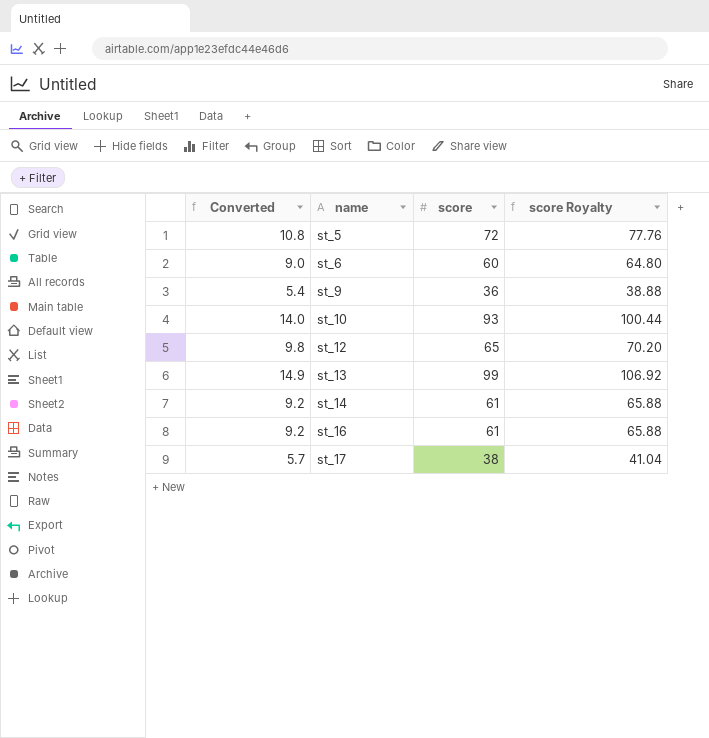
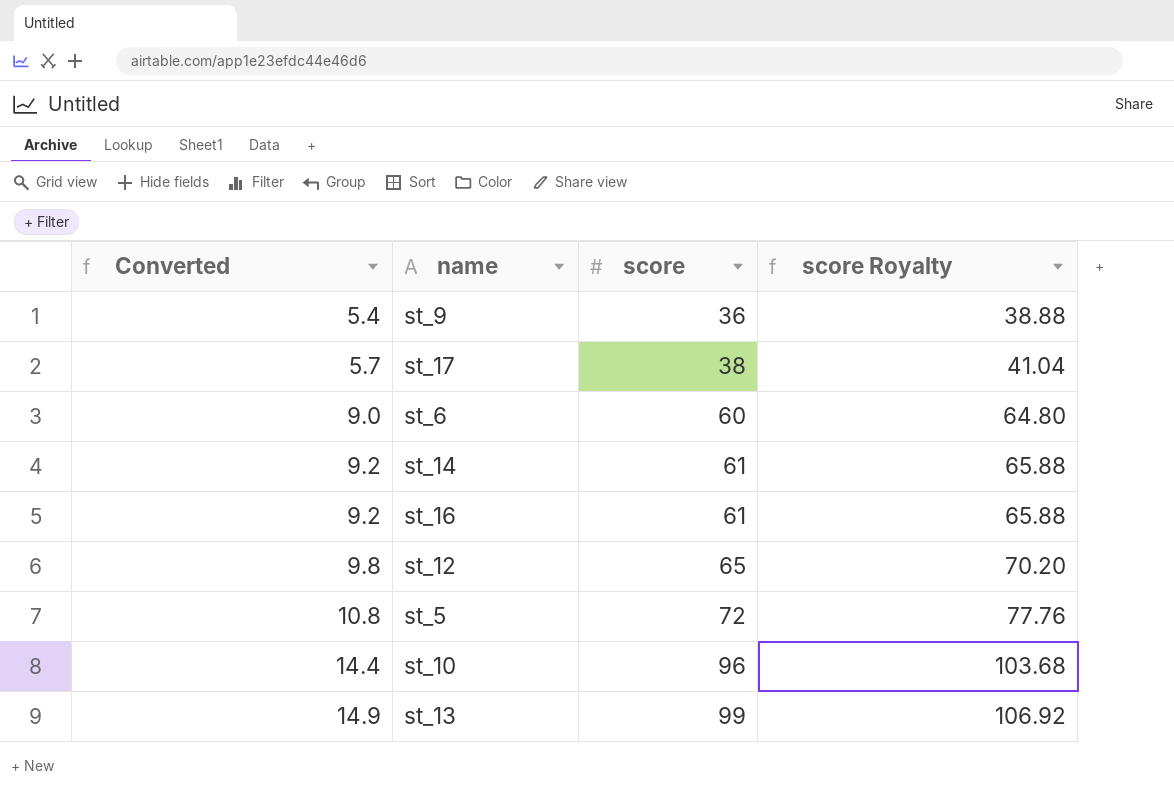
row order: name ascending -> Converted ascending
st_10 | Converted: 14.0 -> 14.4
st_10 | score: 93 -> 96
st_10 | score Royalty: 100.44 -> 103.68

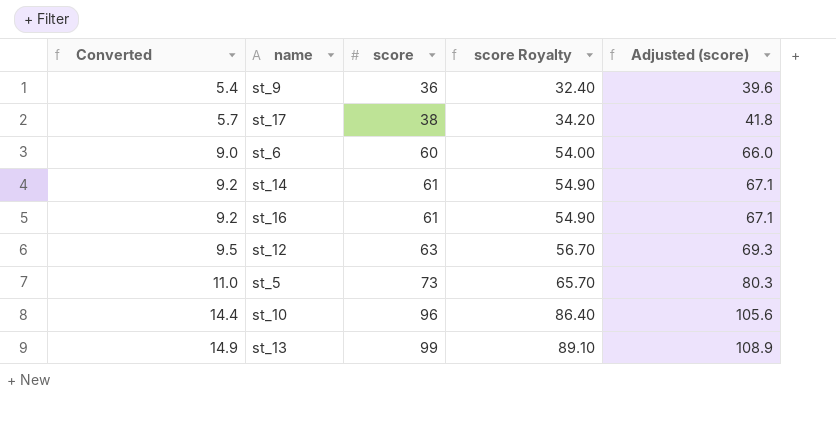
column score Royalty | formula: [score] * 1.08 -> [score] * 0.9
column Adjusted (score) | formula: none -> [score] * 1.1
st_12 | Converted: 9.8 -> 9.5
st_12 | score: 65 -> 63
st_5 | Converted: 10.8 -> 11.0
st_5 | score: 72 -> 73

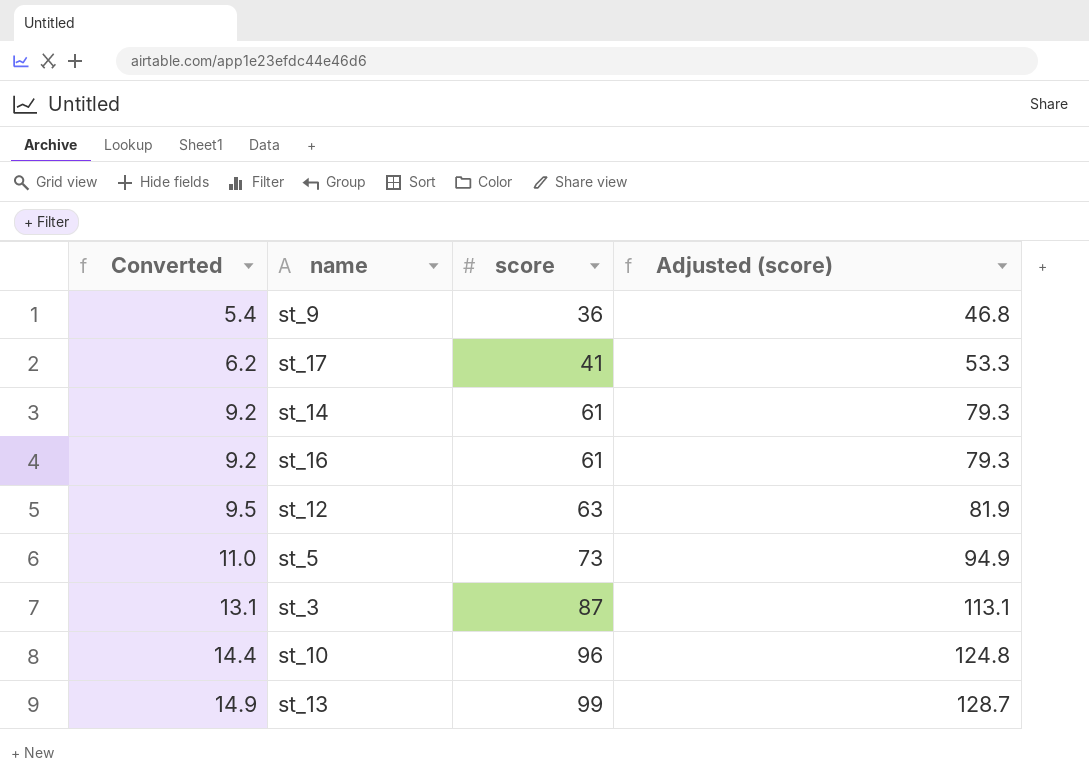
column score Royalty | formula: [score] * 0.9 -> none
column Adjusted (score) | formula: [score] * 1.1 -> [score] * 1.3
row st_6: 9.0 | 60 | 54.00 | 66.0 -> none
st_17 | Converted: 5.7 -> 6.2
st_17 | score: 38 -> 41
row st_3: none -> 13.1 | 87 | 113.1

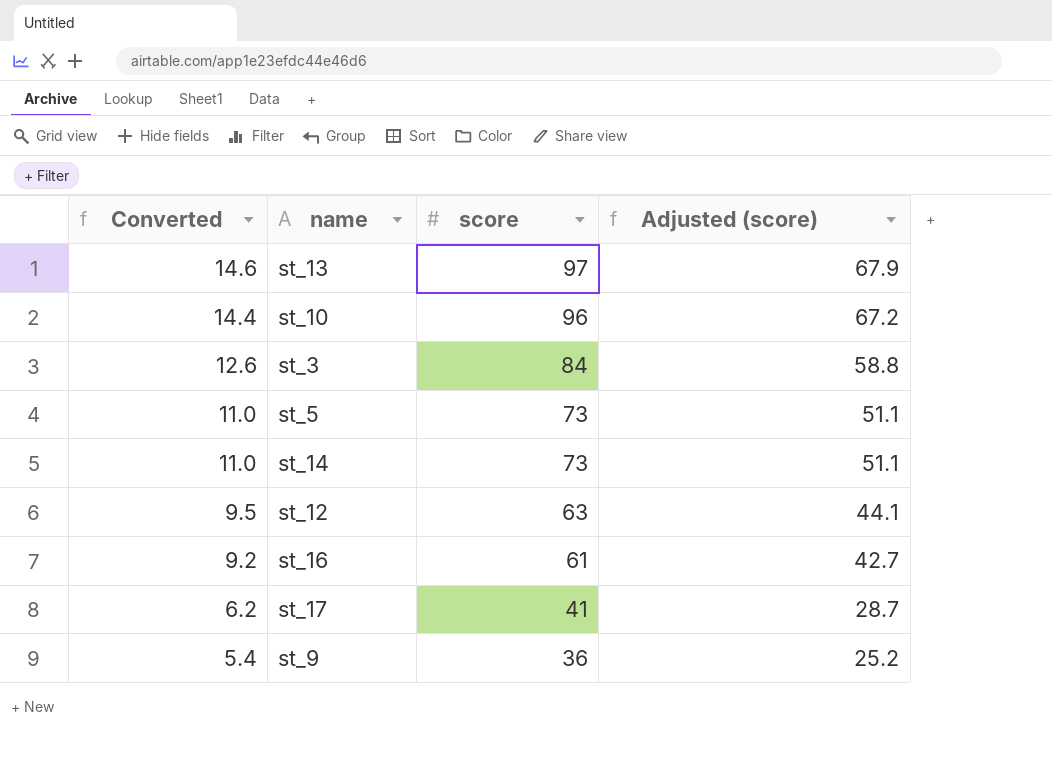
row order: Converted ascending -> Converted descending
column Adjusted (score) | formula: [score] * 1.3 -> [score] * 0.7
st_13 | Converted: 14.9 -> 14.6
st_13 | score: 99 -> 97
st_3 | Converted: 13.1 -> 12.6
st_3 | score: 87 -> 84
st_14 | Converted: 9.2 -> 11.0
st_14 | score: 61 -> 73

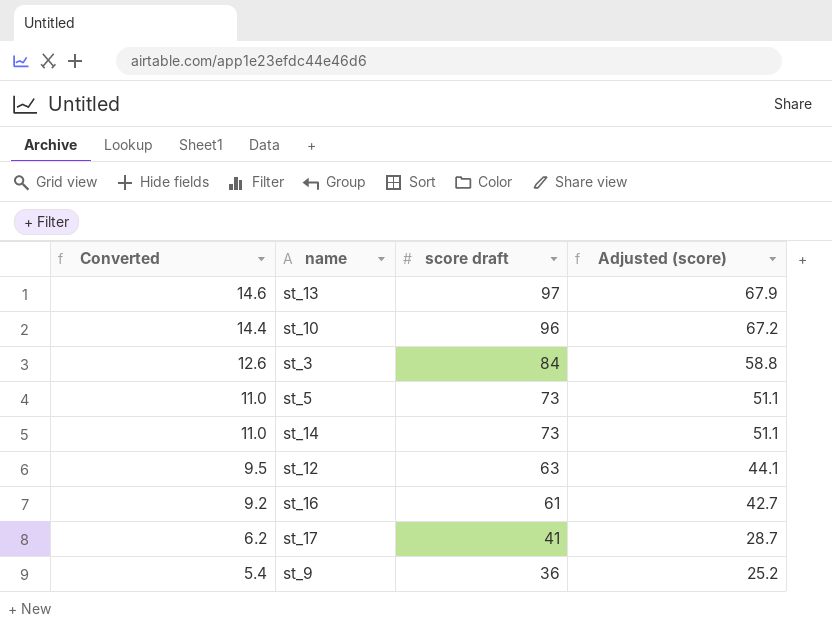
column name: score -> score draft

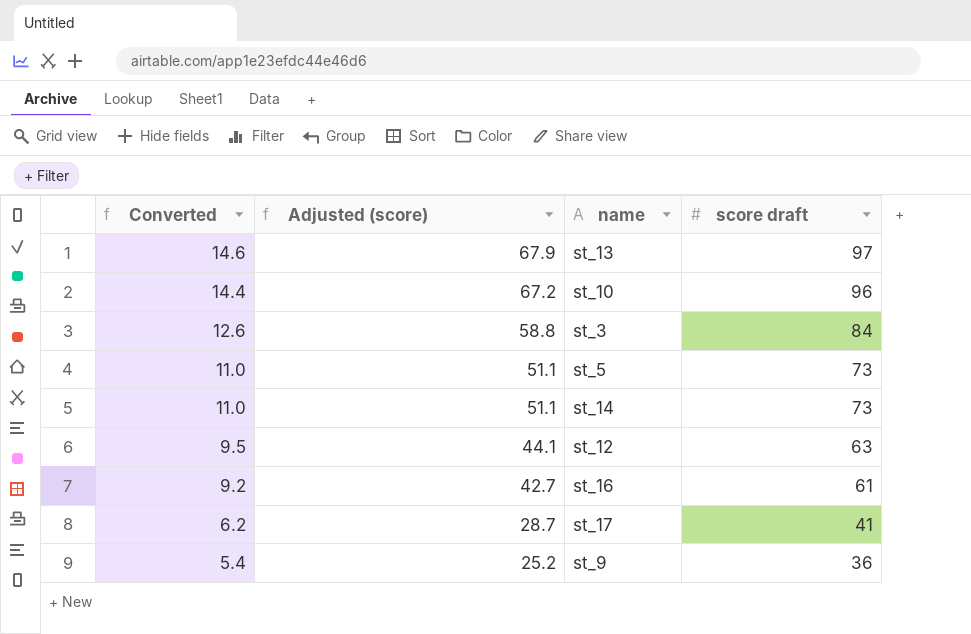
column Adjusted (score) | position: 4 -> 2

